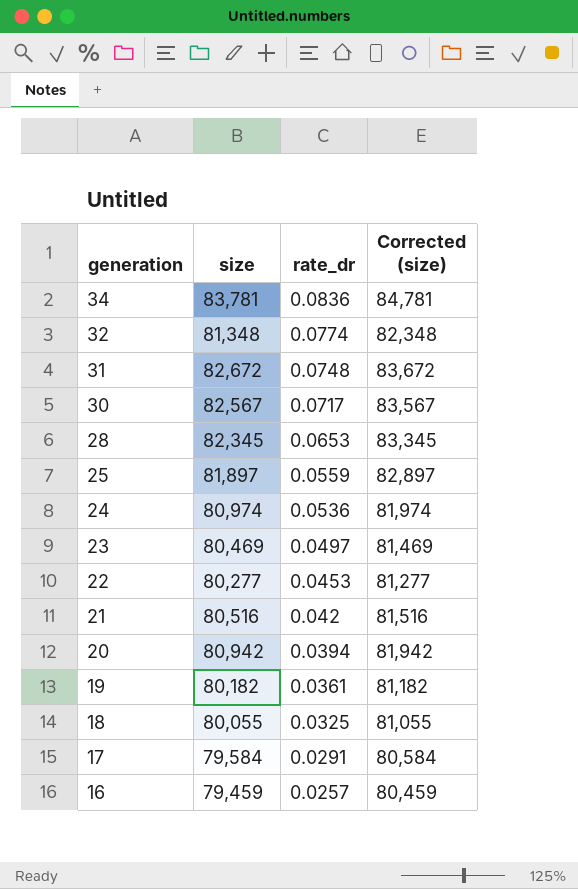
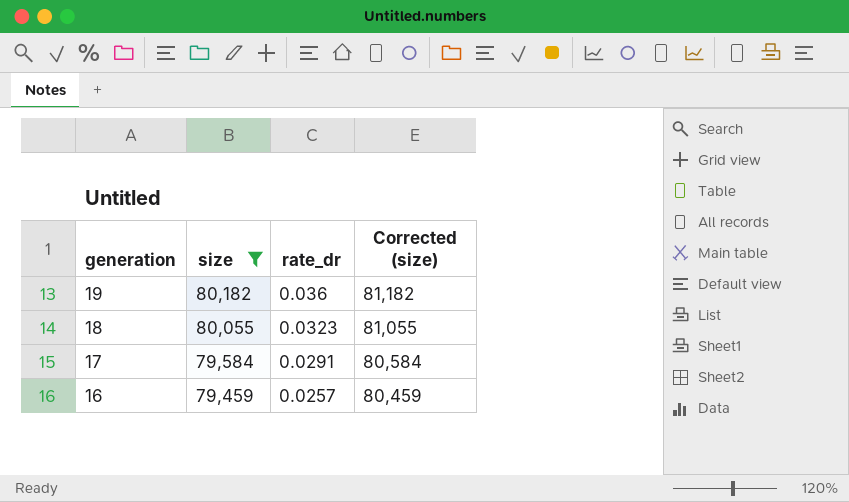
filter: none -> size <= 80,182
19 | rate_dr: 0.0361 -> 0.036
18 | rate_dr: 0.0325 -> 0.0323

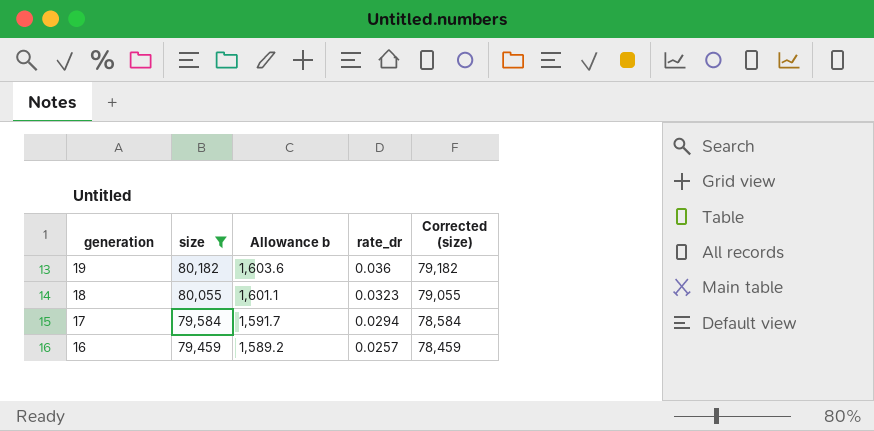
column Allowance b | formula: none -> [size] * 0.02
column Corrected (size) | formula: [size] + 1000 -> [size] - 1000
17 | rate_dr: 0.0291 -> 0.0294

